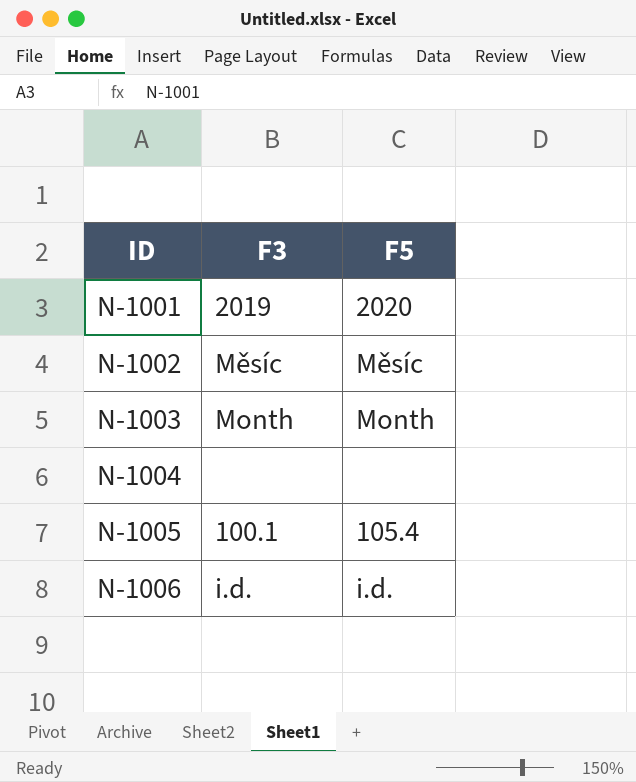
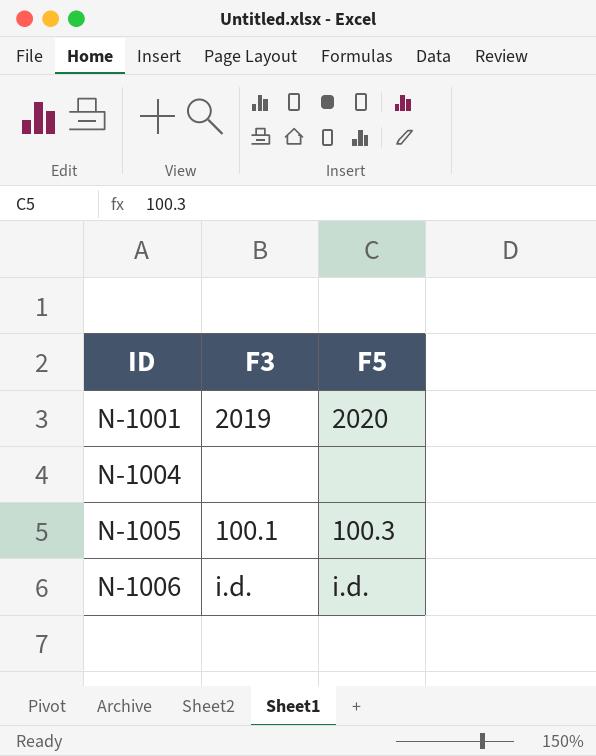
row N-1002: Měsíc | Měsíc -> none
row N-1003: Month | Month -> none
N-1005 | F5: 105.4 -> 100.3

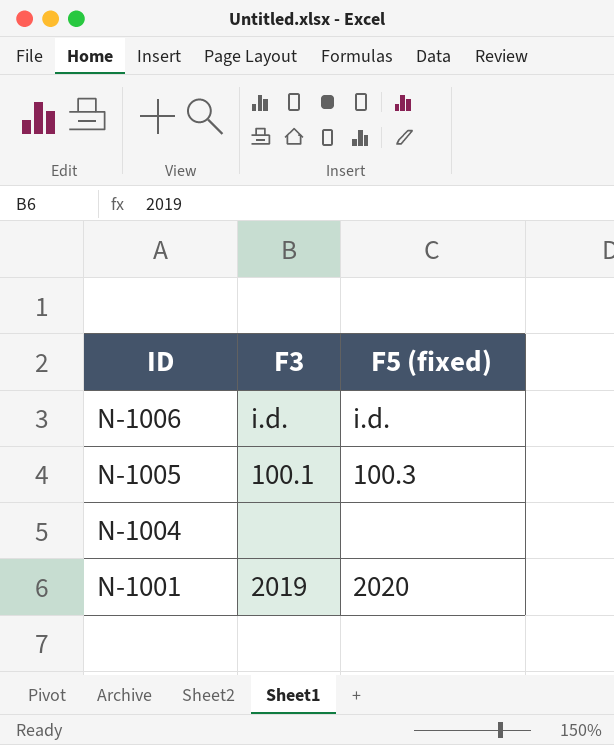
row order: ID ascending -> ID descending
column name: F5 -> F5 (fixed)

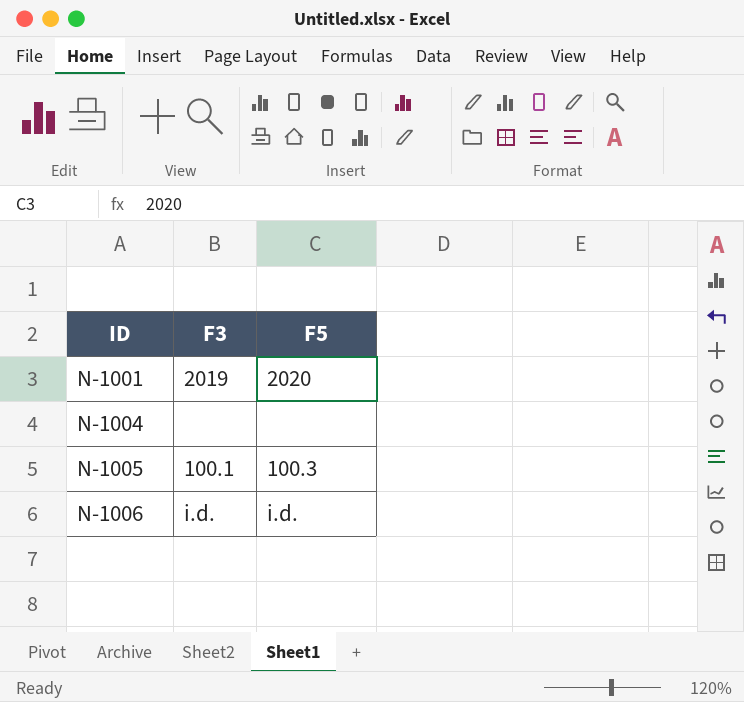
row order: ID descending -> ID ascending
column name: F5 (fixed) -> F5

